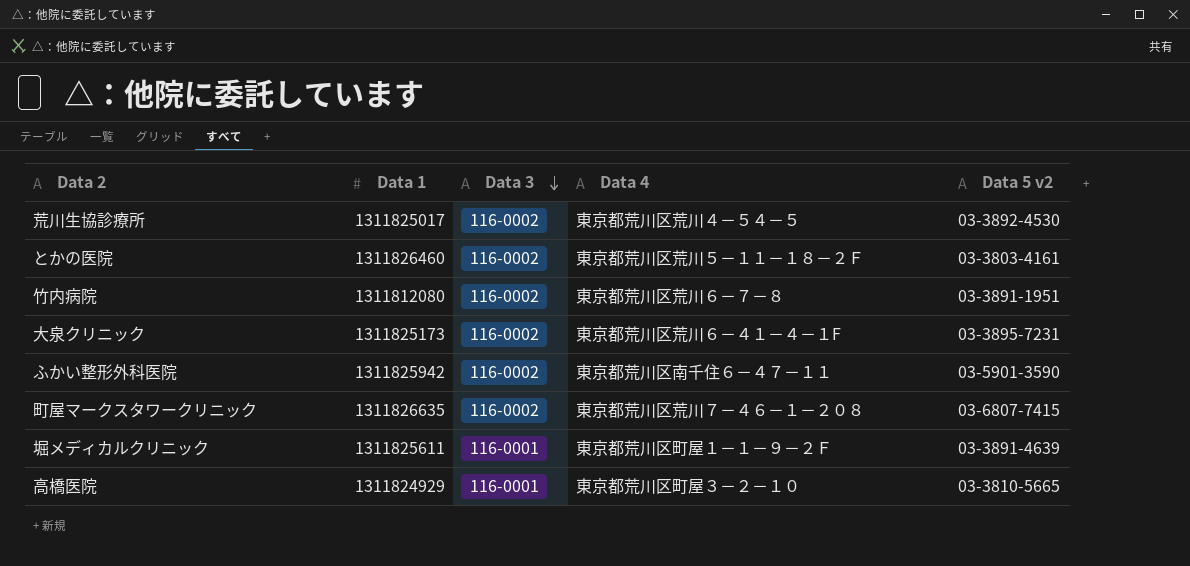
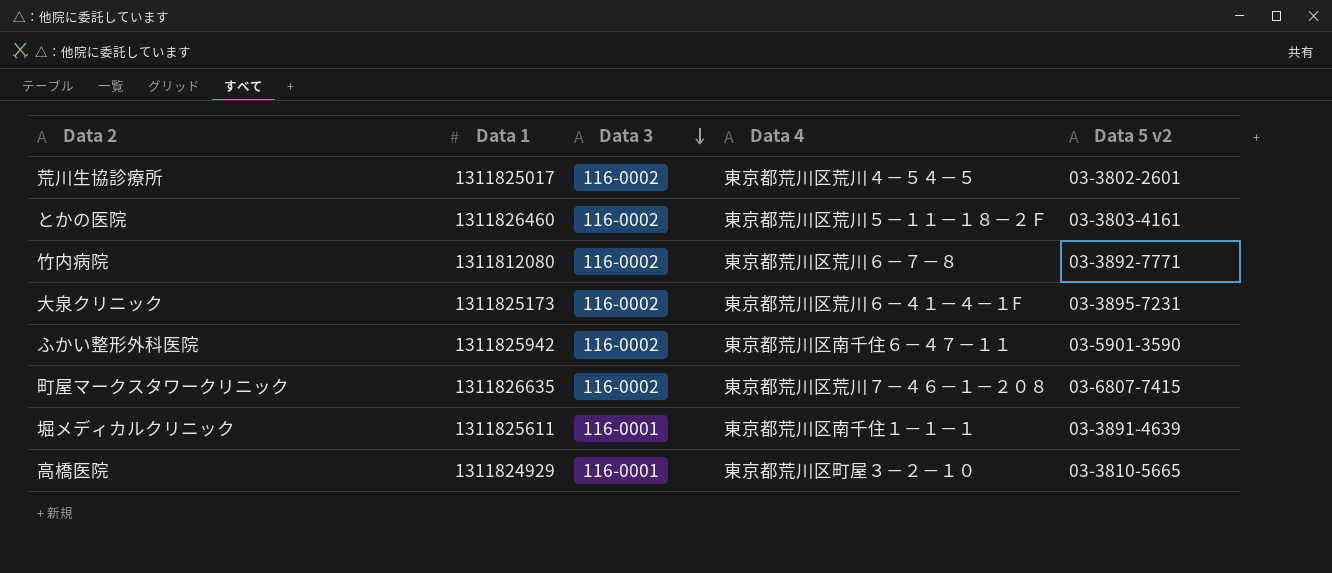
荒川生協診療所 | Data 5 v2: 03-3892-4530 -> 03-3802-2601
竹内病院 | Data 5 v2: 03-3891-1951 -> 03-3892-7771
堀メディカルクリニック | Data 4: 東京都荒川区町屋１－１－９－２Ｆ -> 東京都荒川区南千住１－１－１

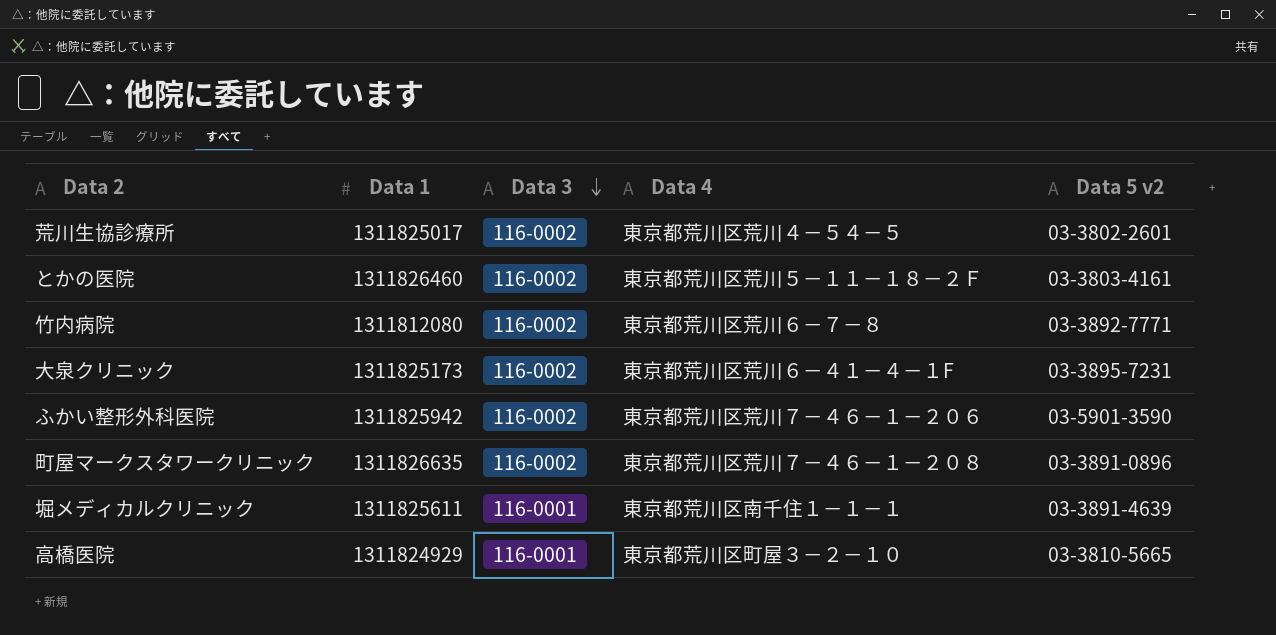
ふかい整形外科医院 | Data 4: 東京都荒川区南千住６－４７－１１ -> 東京都荒川区荒川７－４６－１－２０６
町屋マークスタワークリニック | Data 5 v2: 03-6807-7415 -> 03-3891-0896

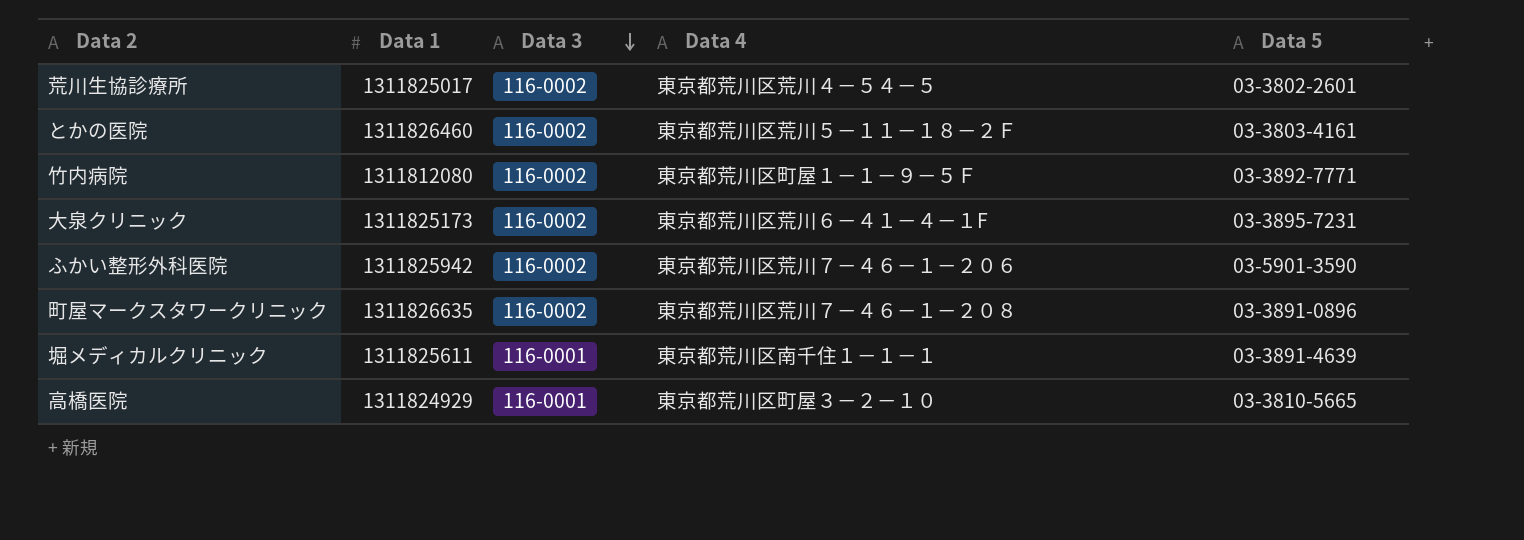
column name: Data 5 v2 -> Data 5
竹内病院 | Data 4: 東京都荒川区荒川６－７－８ -> 東京都荒川区町屋１－１－９－５Ｆ

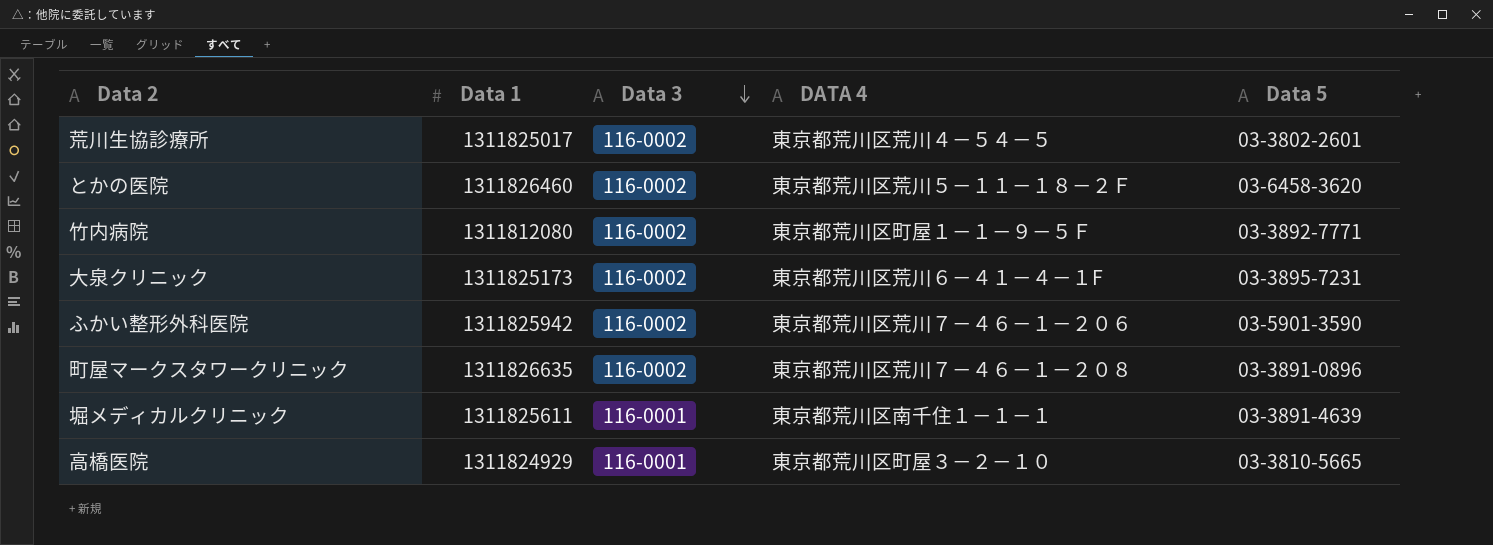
column name: Data 4 -> DATA 4
とかの医院 | Data 5: 03-3803-4161 -> 03-6458-3620

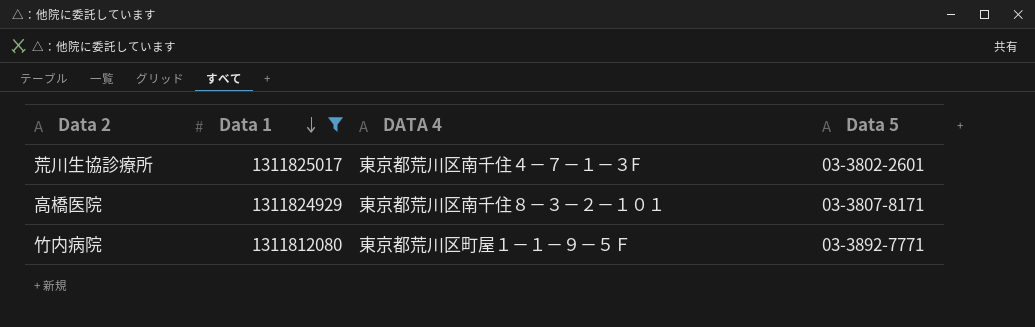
filter: none -> Data 1 <= 1311825017
row order: Data 3 descending -> Data 1 descending
column Data 3 | position: 3 -> none
荒川生協診療所 | DATA 4: 東京都荒川区荒川４－５４－５ -> 東京都荒川区南千住４－７－１－３F
高橋医院 | DATA 4: 東京都荒川区町屋３－２－１０ -> 東京都荒川区南千住８－３－２－１０１
高橋医院 | Data 5: 03-3810-5665 -> 03-3807-8171

